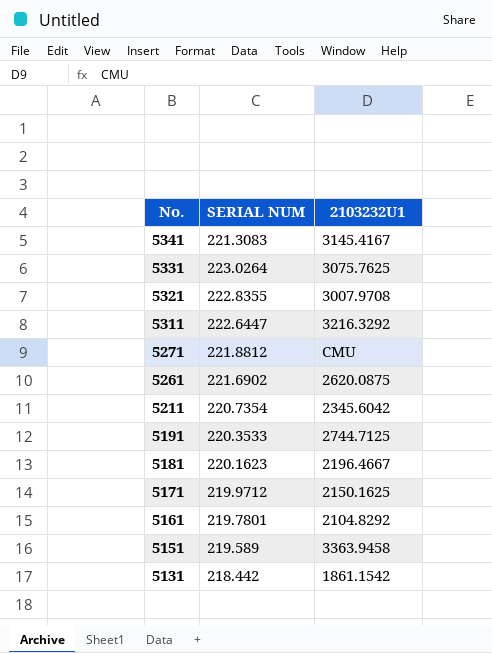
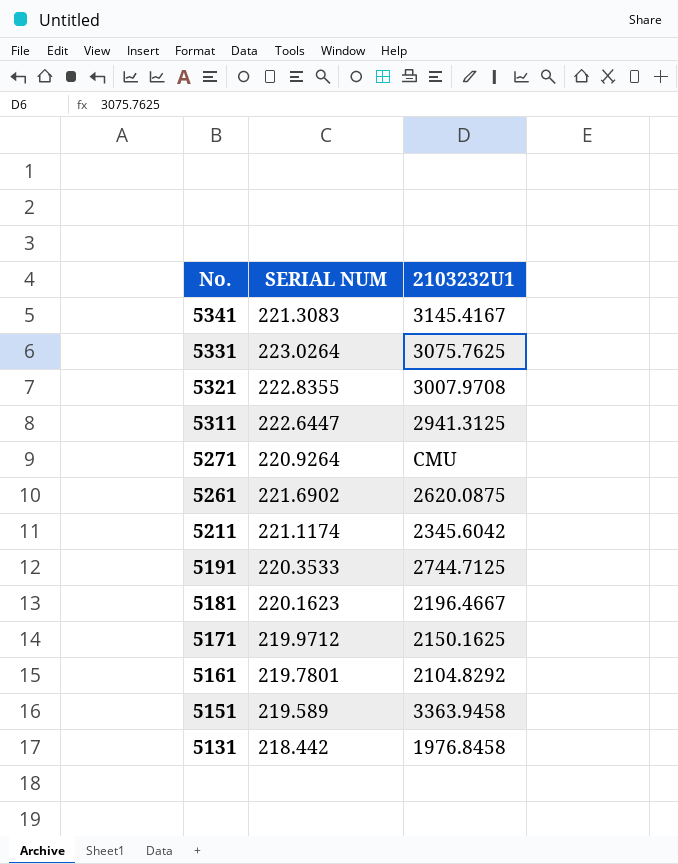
5311 | 2103232U1: 3216.3292 -> 2941.3125
5271 | SERIAL NUM: 221.8812 -> 220.9264
5211 | SERIAL NUM: 220.7354 -> 221.1174
5131 | 2103232U1: 1861.1542 -> 1976.8458

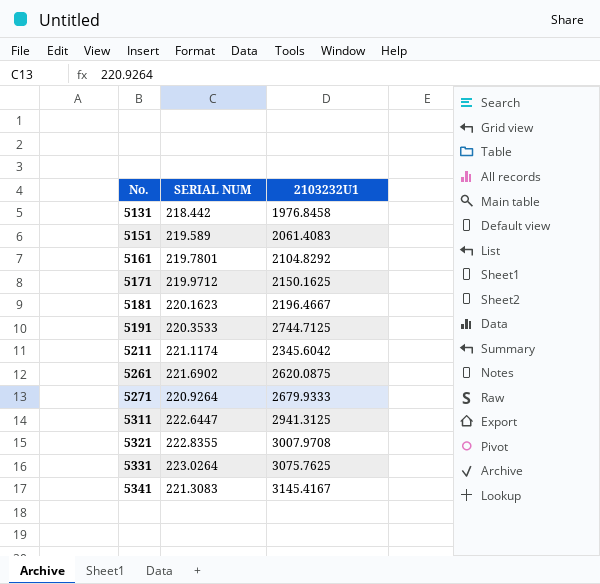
row order: No. descending -> No. ascending
5151 | 2103232U1: 3363.9458 -> 2061.4083
5271 | 2103232U1: CMU -> 2679.9333

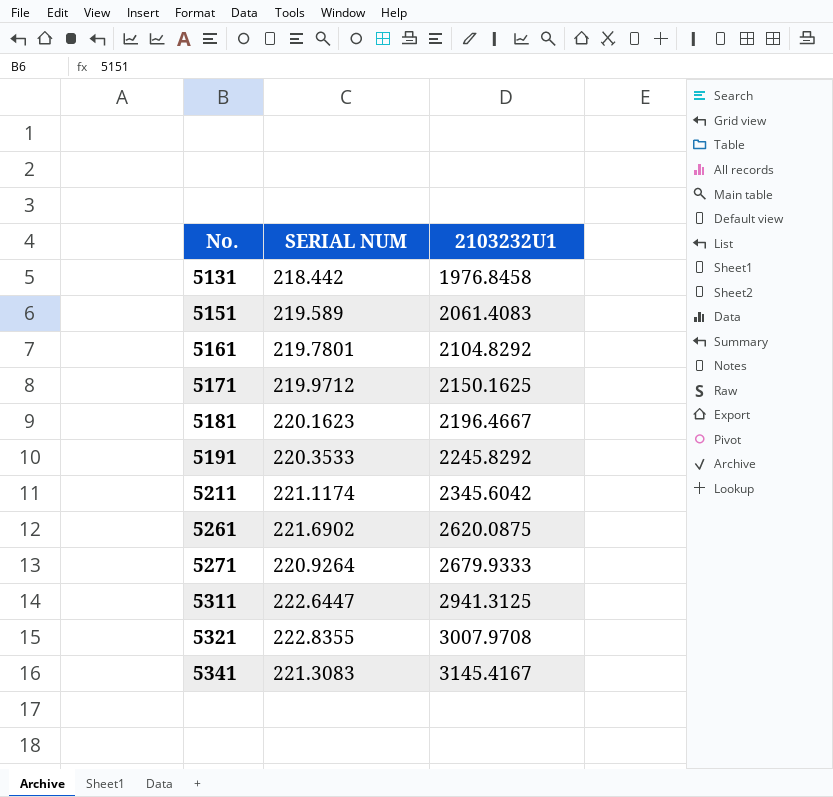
row 5331: 223.0264 | 3075.7625 -> none
5191 | 2103232U1: 2744.7125 -> 2245.8292

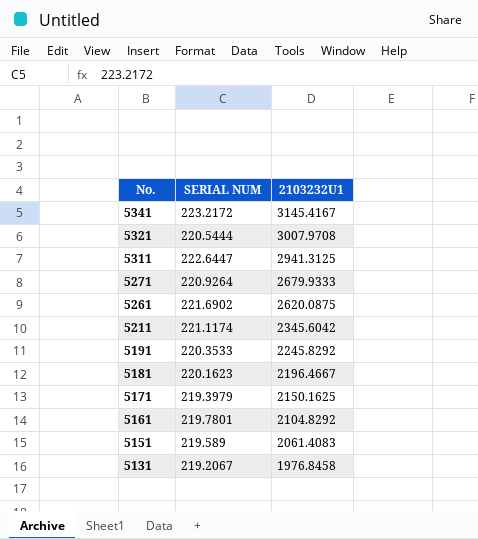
row order: No. ascending -> No. descending
5341 | SERIAL NUM: 221.3083 -> 223.2172
5321 | SERIAL NUM: 222.8355 -> 220.5444
5171 | SERIAL NUM: 219.9712 -> 219.3979
5131 | SERIAL NUM: 218.442 -> 219.2067

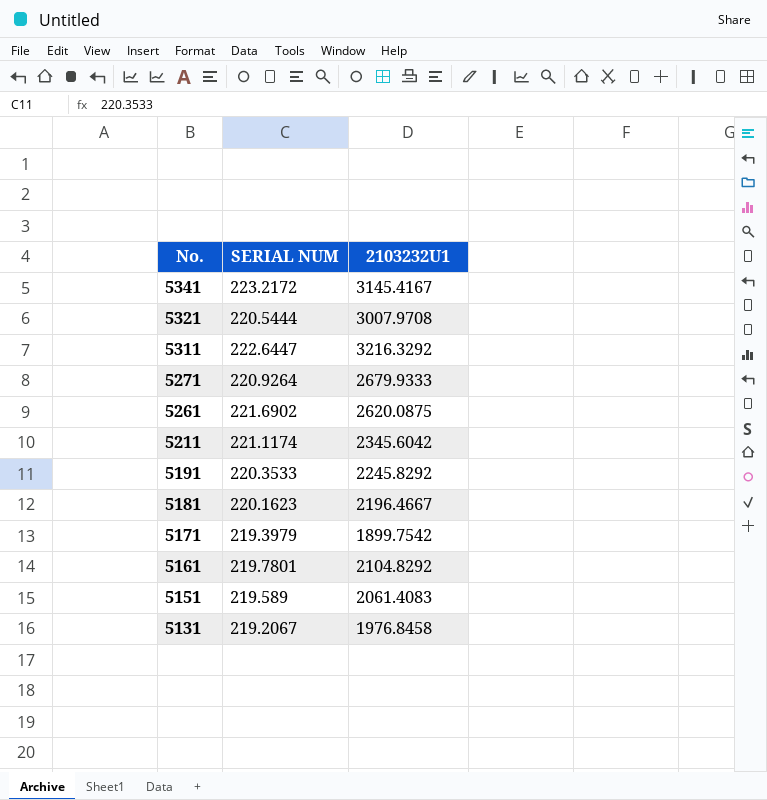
5311 | 2103232U1: 2941.3125 -> 3216.3292
5171 | 2103232U1: 2150.1625 -> 1899.7542

